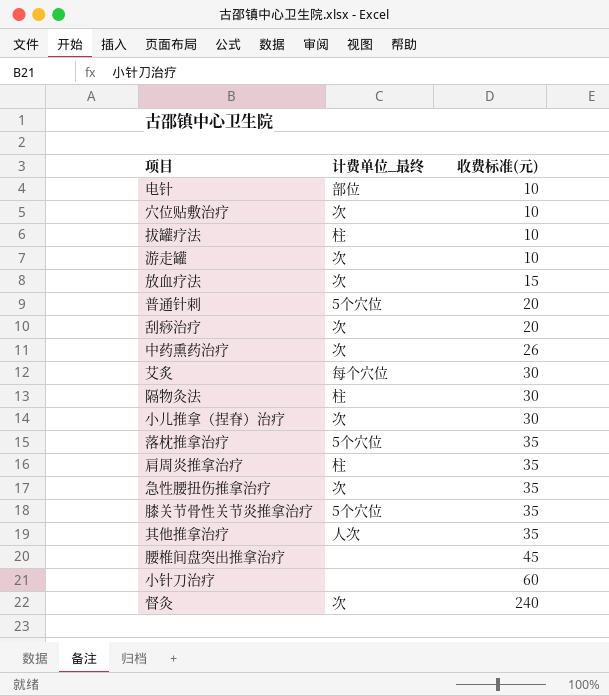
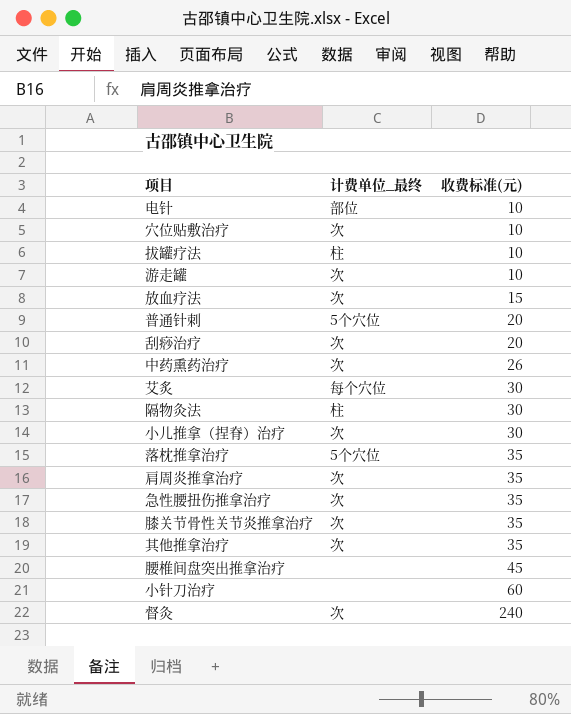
肩周炎推拿治疗 | 计费单位_最终: 柱 -> 次
膝关节骨性关节炎推拿治疗 | 计费单位_最终: 5个穴位 -> 次
其他推拿治疗 | 计费单位_最终: 人次 -> 次

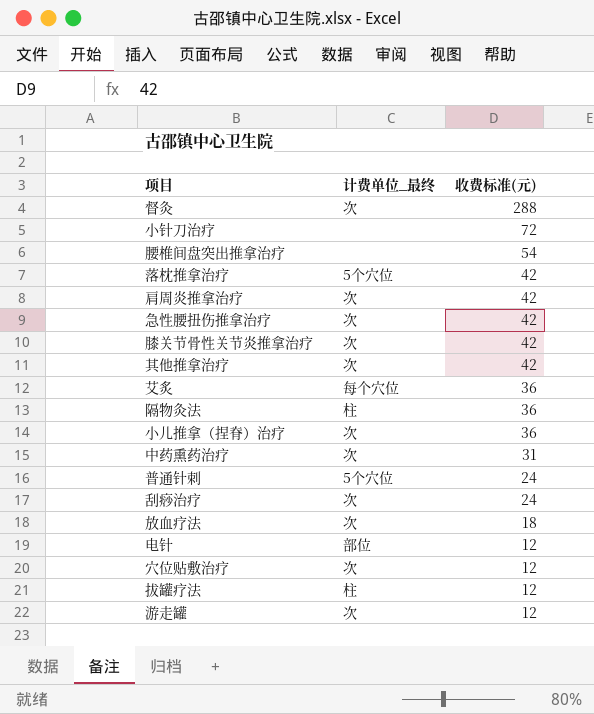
row order: 收费标准(元) ascending -> 收费标准(元) descending
督灸 | 收费标准(元): 240 -> 288
小针刀治疗 | 收费标准(元): 60 -> 72
腰椎间盘突出推拿治疗 | 收费标准(元): 45 -> 54
落枕推拿治疗 | 收费标准(元): 35 -> 42
肩周炎推拿治疗 | 收费标准(元): 35 -> 42
急性腰扭伤推拿治疗 | 收费标准(元): 35 -> 42
膝关节骨性关节炎推拿治疗 | 收费标准(元): 35 -> 42
其他推拿治疗 | 收费标准(元): 35 -> 42
艾炙 | 收费标准(元): 30 -> 36
隔物灸法 | 收费标准(元): 30 -> 36
小儿推拿（捏脊）治疗 | 收费标准(元): 30 -> 36
中药熏药治疗 | 收费标准(元): 26 -> 31
普通针刺 | 收费标准(元): 20 -> 24
刮痧治疗 | 收费标准(元): 20 -> 24
放血疗法 | 收费标准(元): 15 -> 18
电针 | 收费标准(元): 10 -> 12
穴位贴敷治疗 | 收费标准(元): 10 -> 12
拔罐疗法 | 收费标准(元): 10 -> 12
游走罐 | 收费标准(元): 10 -> 12

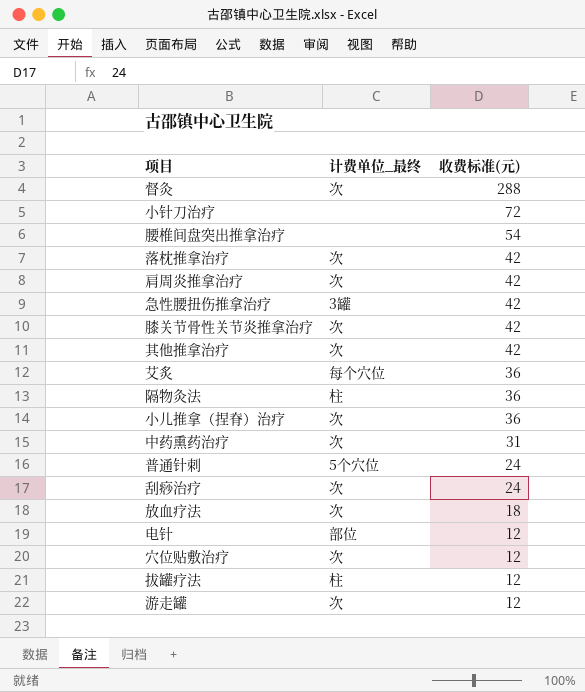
落枕推拿治疗 | 计费单位_最终: 5个穴位 -> 次
急性腰扭伤推拿治疗 | 计费单位_最终: 次 -> 3罐

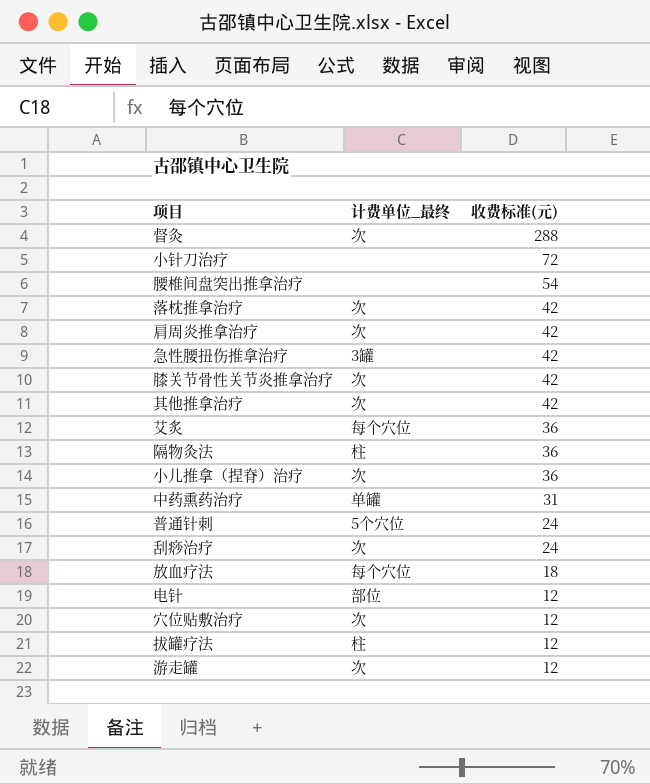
中药熏药治疗 | 计费单位_最终: 次 -> 单罐
放血疗法 | 计费单位_最终: 次 -> 每个穴位

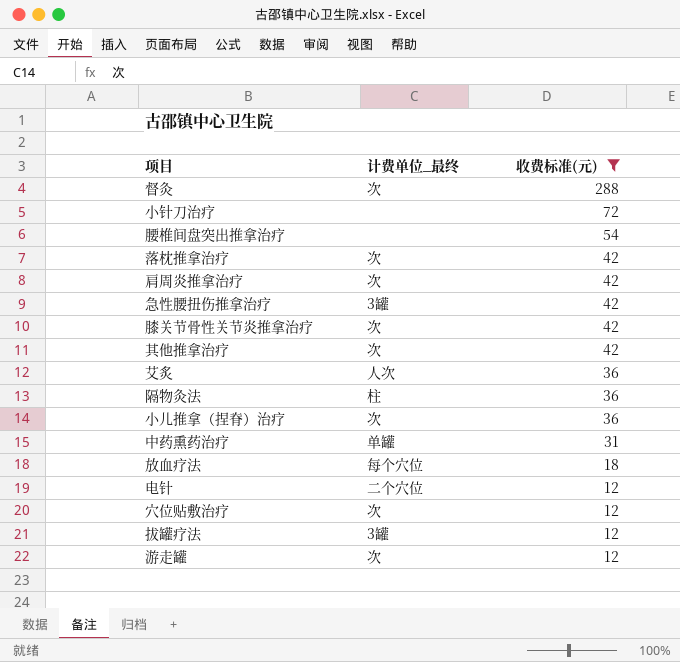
filter: none -> 收费标准(元) != 24
艾炙 | 计费单位_最终: 每个穴位 -> 人次
电针 | 计费单位_最终: 部位 -> 二个穴位
拔罐疗法 | 计费单位_最终: 柱 -> 3罐

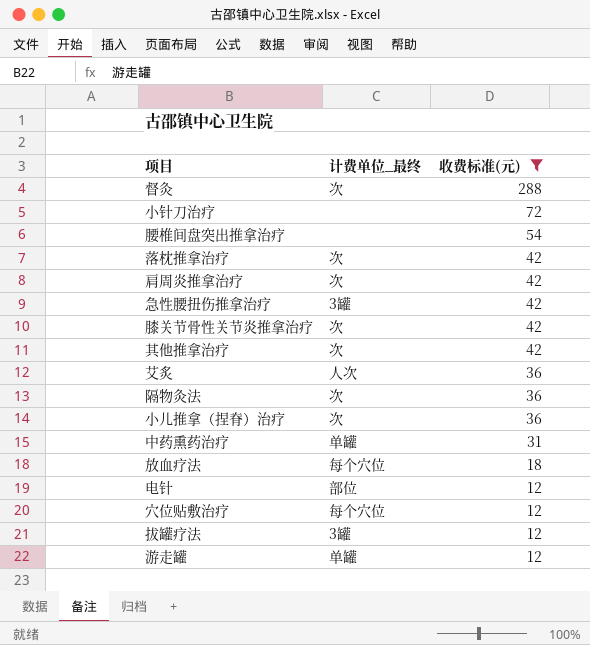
隔物灸法 | 计费单位_最终: 柱 -> 次
电针 | 计费单位_最终: 二个穴位 -> 部位
穴位贴敷治疗 | 计费单位_最终: 次 -> 每个穴位
游走罐 | 计费单位_最终: 次 -> 单罐

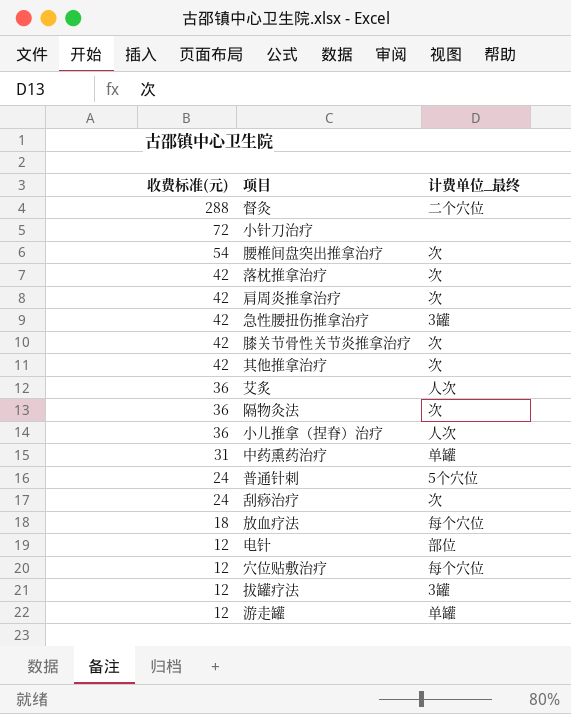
filter: 收费标准(元) != 24 -> none
column 收费标准(元) | position: 3 -> 1
督灸 | 计费单位_最终: 次 -> 二个穴位
腰椎间盘突出推拿治疗 | 计费单位_最终: none -> 次
小儿推拿（捏脊）治疗 | 计费单位_最终: 次 -> 人次

